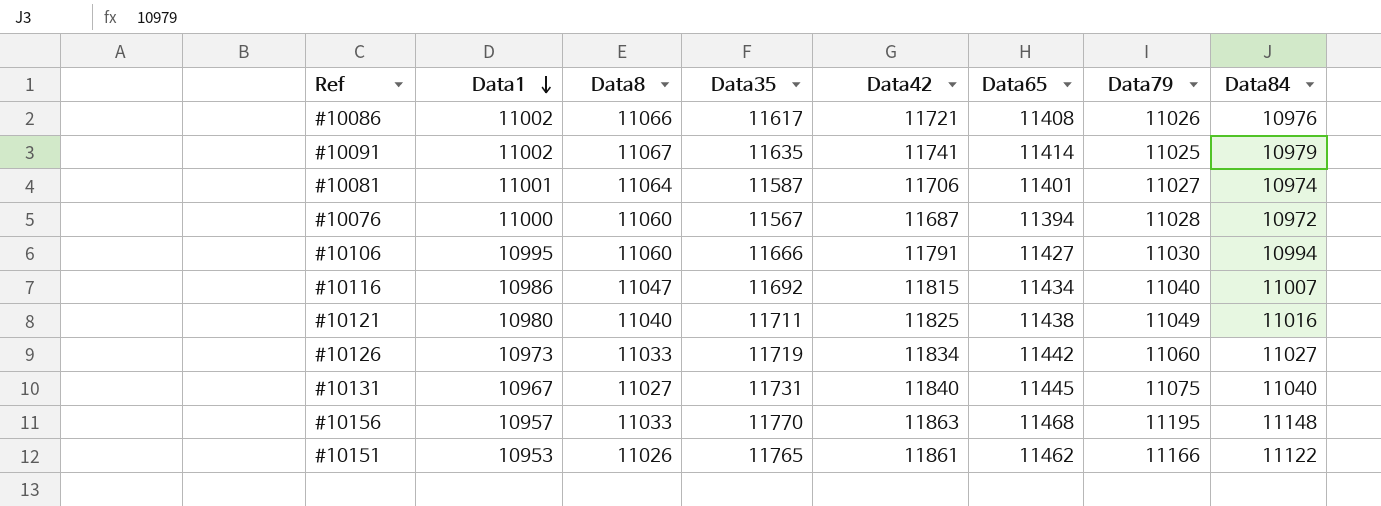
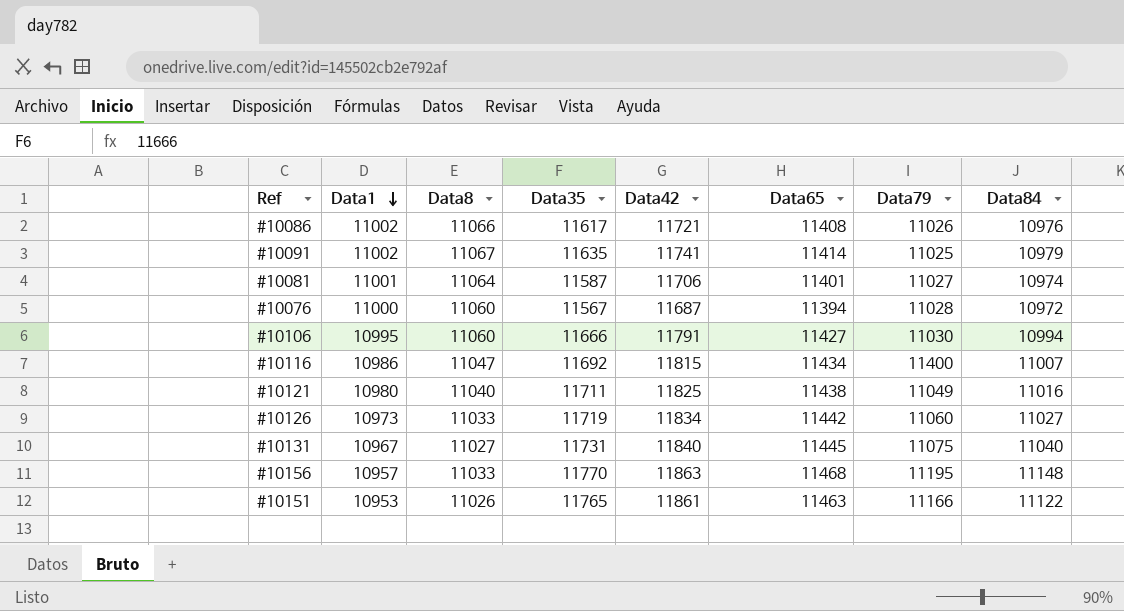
#10116 | Data79: 11040 -> 11400
#10151 | Data65: 11462 -> 11463

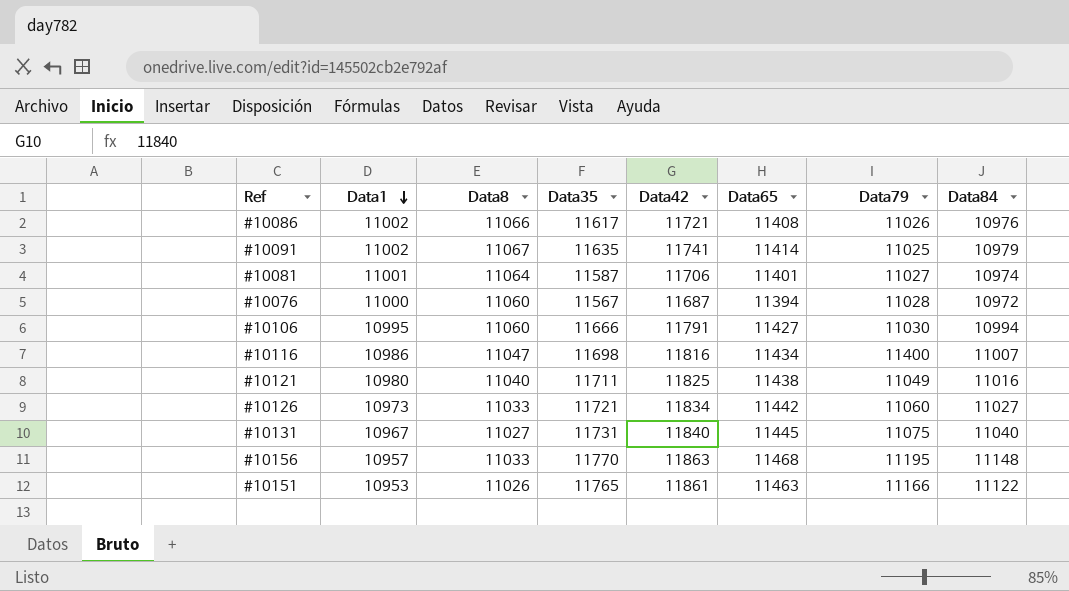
#10116 | Data35: 11692 -> 11698
#10116 | Data42: 11815 -> 11816
#10126 | Data35: 11719 -> 11721

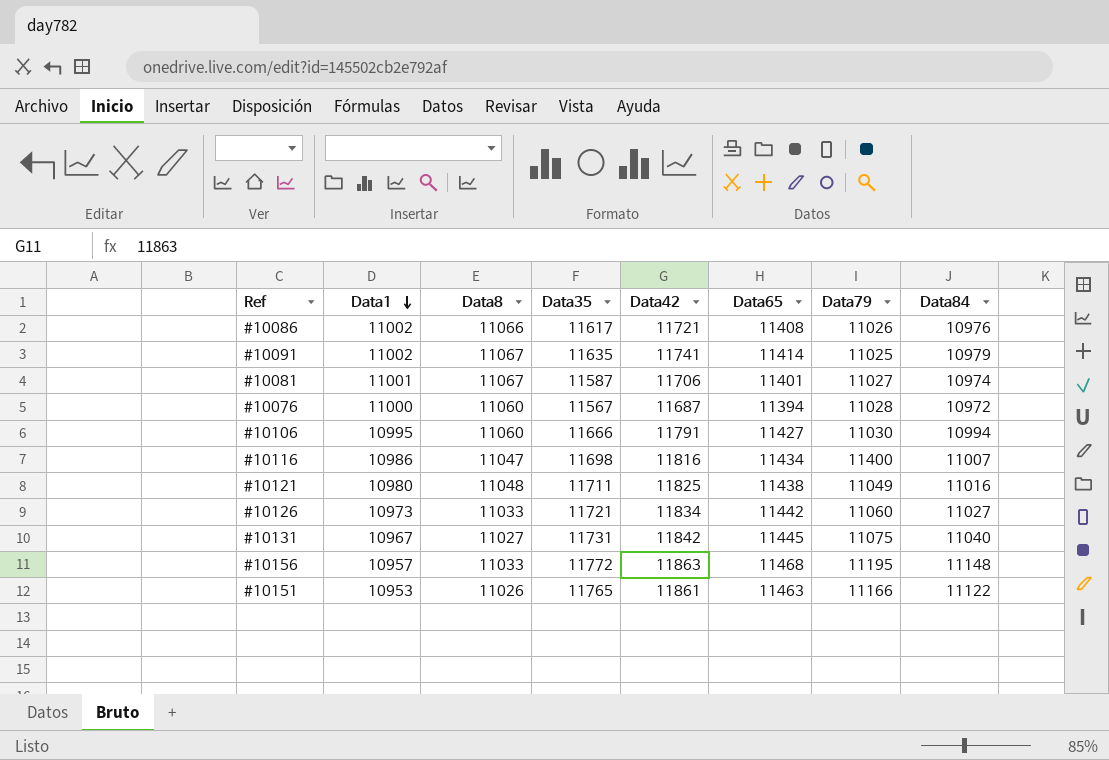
#10081 | Data8: 11064 -> 11067
#10121 | Data8: 11040 -> 11048
#10131 | Data42: 11840 -> 11842
#10156 | Data35: 11770 -> 11772

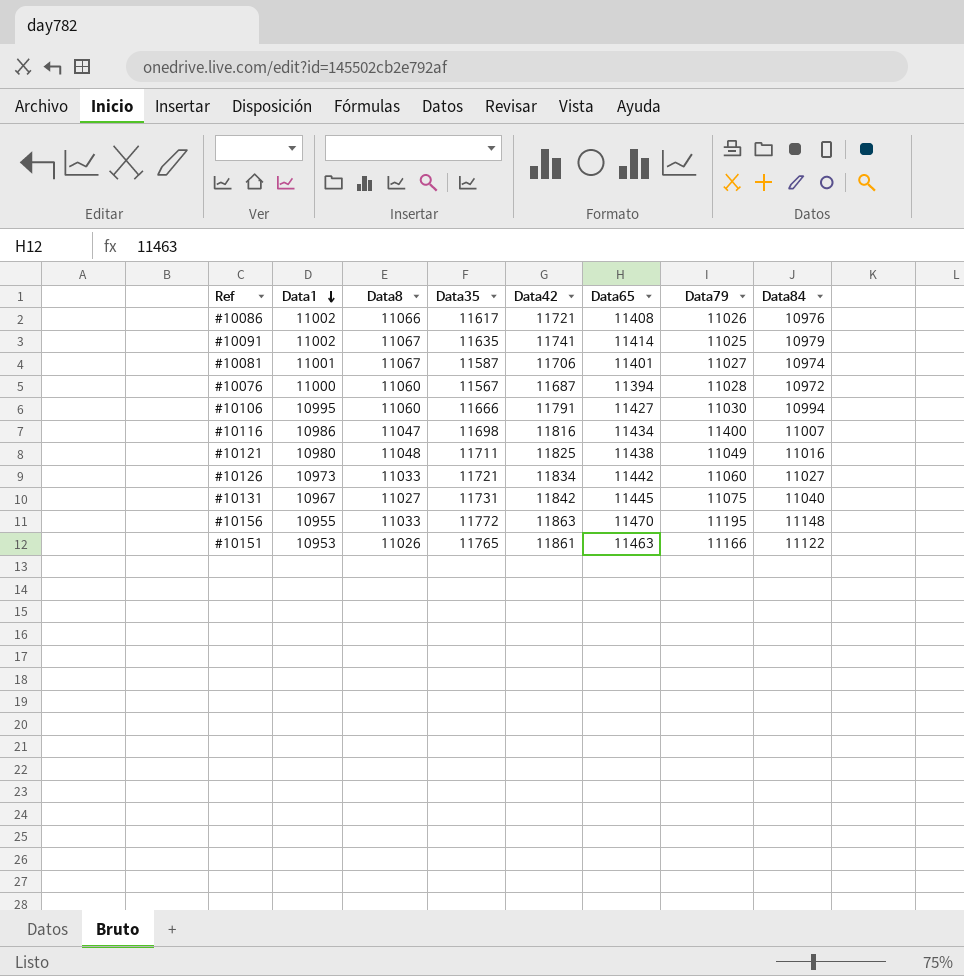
#10156 | Data1: 10957 -> 10955
#10156 | Data65: 11468 -> 11470

